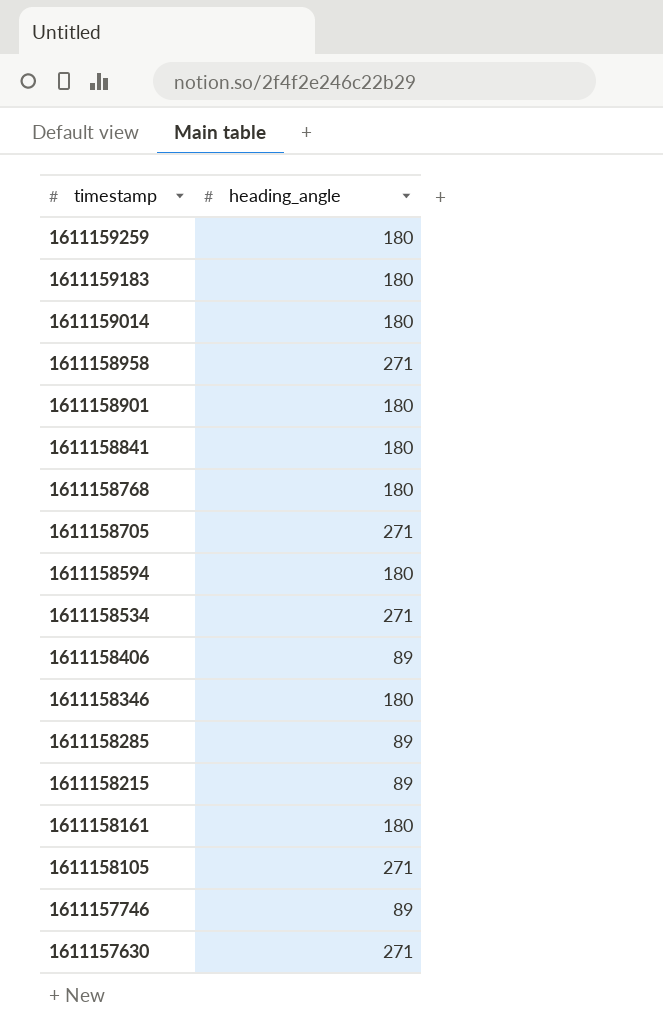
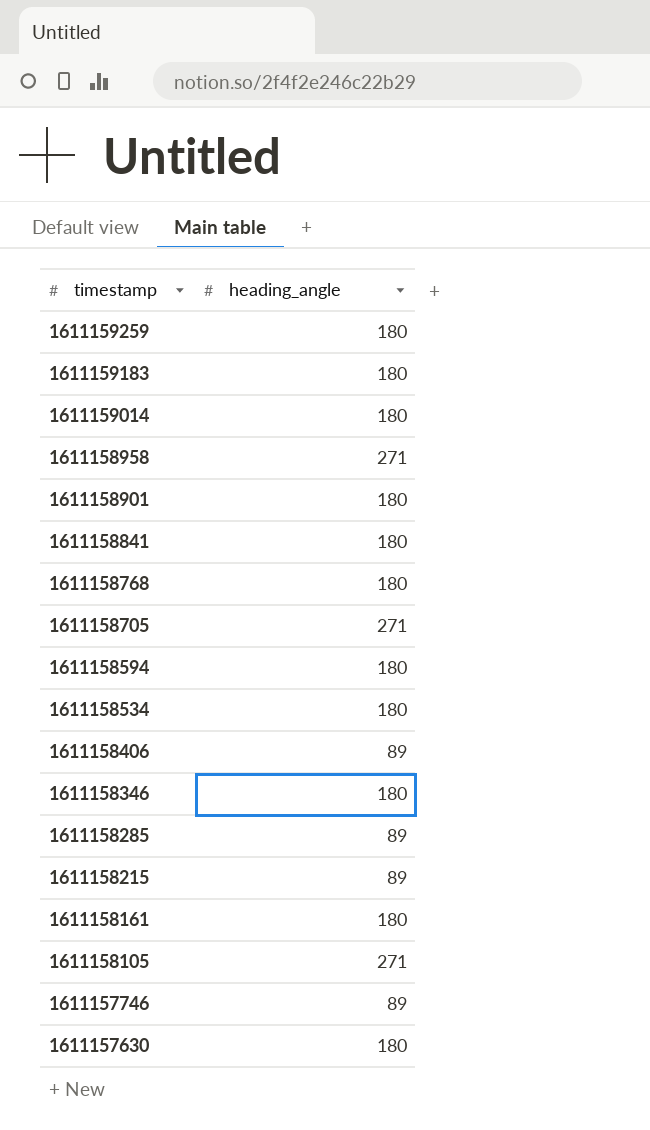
1611158534 | heading_angle: 271 -> 180
1611157630 | heading_angle: 271 -> 180

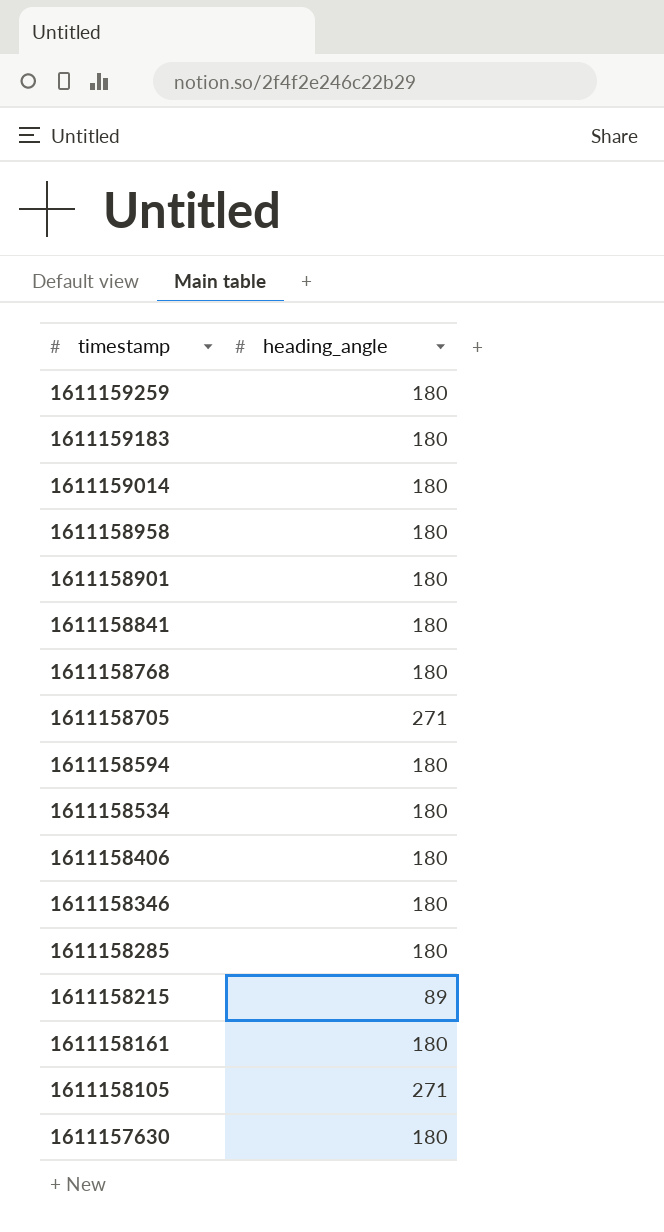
row 1611157746: 89 -> none
1611158958 | heading_angle: 271 -> 180
1611158406 | heading_angle: 89 -> 180
1611158285 | heading_angle: 89 -> 180

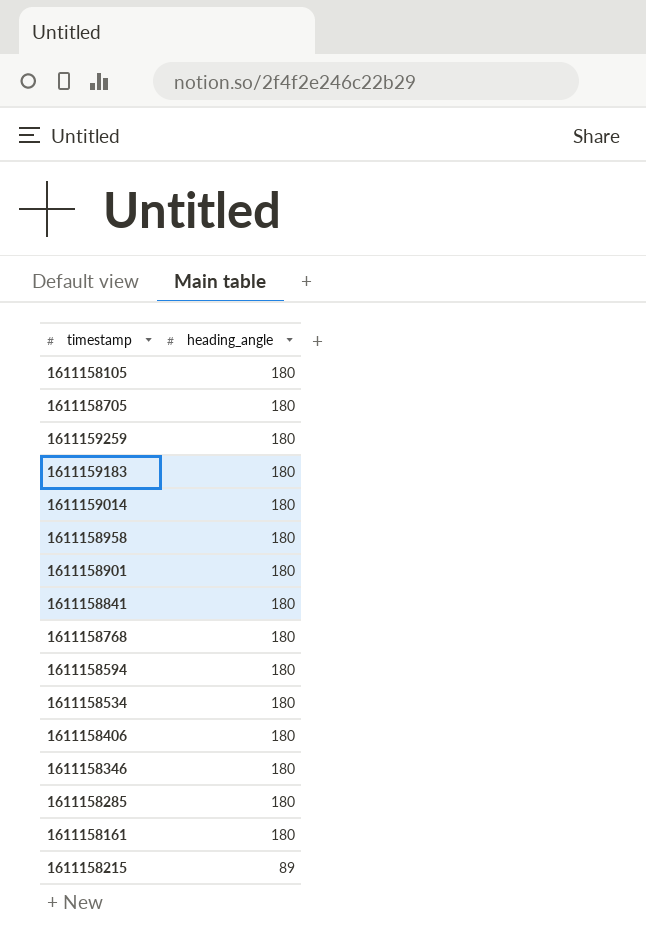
row order: timestamp descending -> heading_angle descending
row 1611157630: 180 -> none
1611158105 | heading_angle: 271 -> 180
1611158705 | heading_angle: 271 -> 180

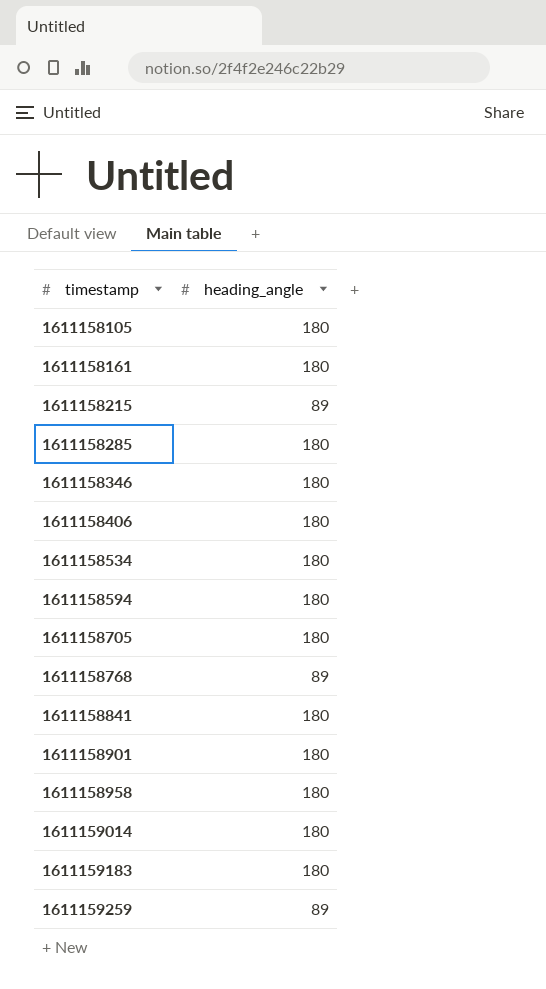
row order: heading_angle descending -> timestamp ascending
1611158768 | heading_angle: 180 -> 89
1611159259 | heading_angle: 180 -> 89

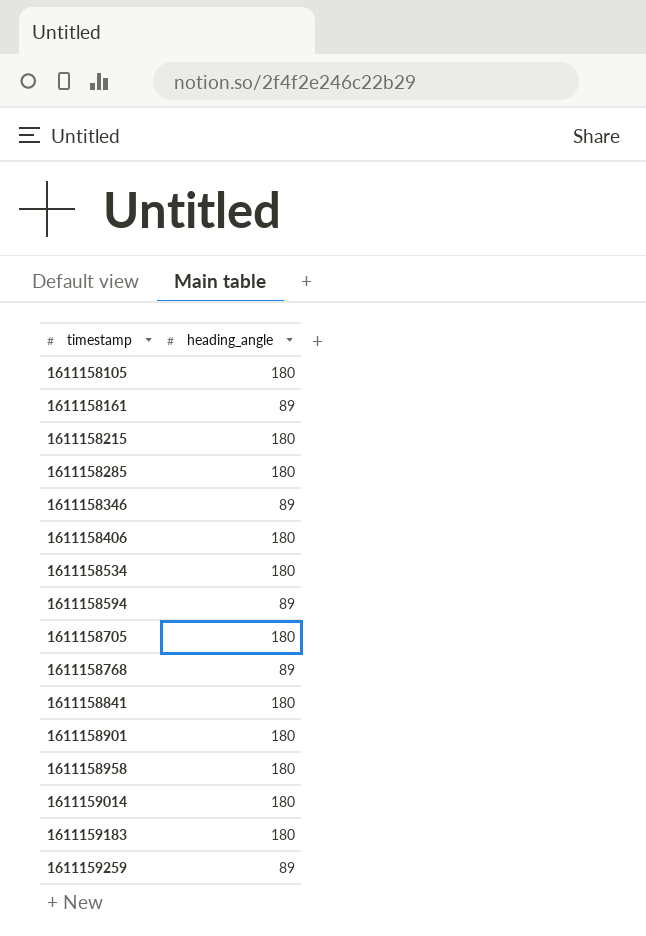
1611158161 | heading_angle: 180 -> 89
1611158215 | heading_angle: 89 -> 180
1611158346 | heading_angle: 180 -> 89
1611158594 | heading_angle: 180 -> 89

